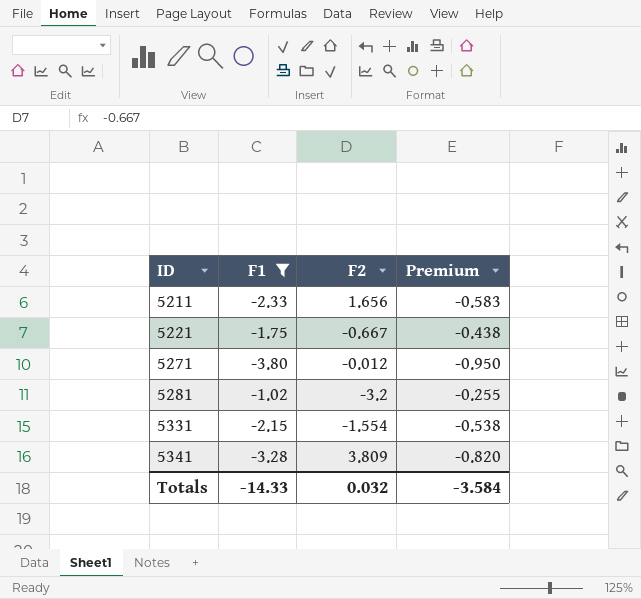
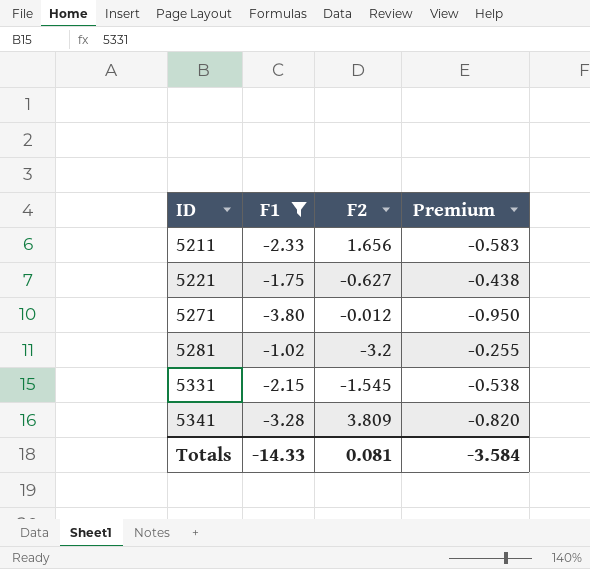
5221 | F2: -0.667 -> -0.627
5331 | F2: -1.554 -> -1.545
Totals | F2: 0.032 -> 0.081

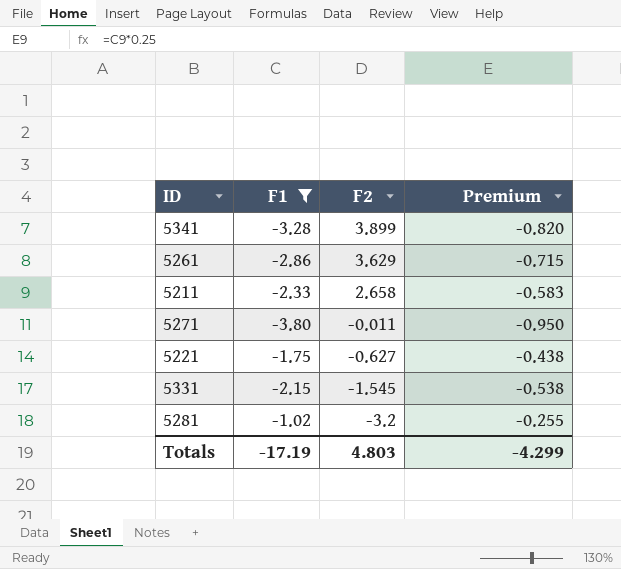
row order: ID ascending -> F2 descending
5341 | F2: 3.809 -> 3.899
row 5261: none -> -2.86 | 3.629 | -0.715
5211 | F2: 1.656 -> 2.658
5271 | F2: -0.012 -> -0.011
Totals | F1: -14.33 -> -17.19
Totals | F2: 0.081 -> 4.803
Totals | Premium: -3.584 -> -4.299

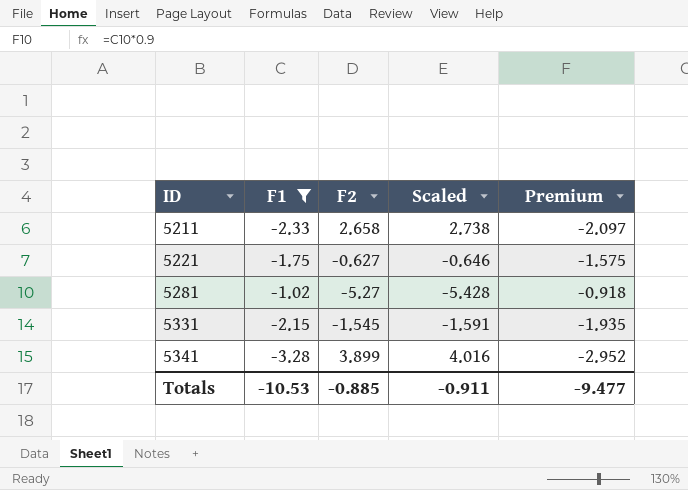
row order: F2 descending -> ID ascending
column Scaled | formula: none -> [F2] * 1.03
column Premium | formula: [F1] * 0.25 -> [F1] * 0.9
row 5261: -2.86 | 3.629 | -0.715 -> none
row 5271: -3.80 | -0.011 | -0.950 -> none
5281 | F2: -3.2 -> -5.27
Totals | F1: -17.19 -> -10.53
Totals | F2: 4.803 -> -0.885
Totals | Premium: -4.299 -> -9.477

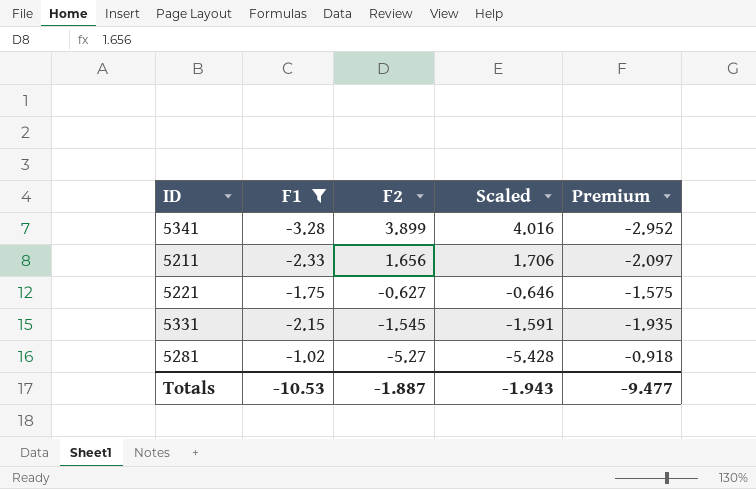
row order: ID ascending -> F2 descending
5211 | F2: 2.658 -> 1.656
5211 | Scaled: 2.738 -> 1.706
Totals | F2: -0.885 -> -1.887
Totals | Scaled: -0.911 -> -1.943

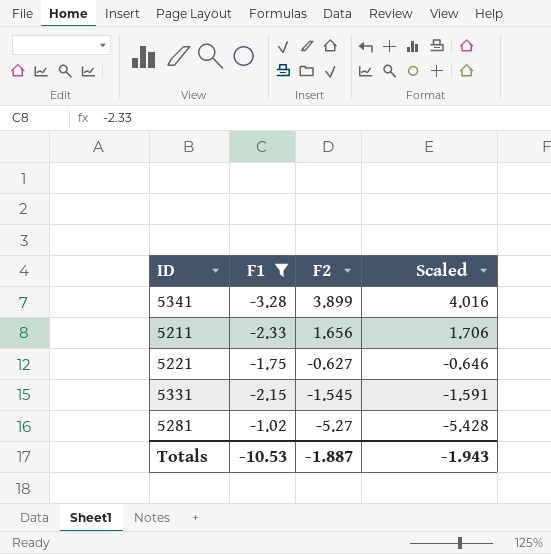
column Premium | formula: [F1] * 0.9 -> none

